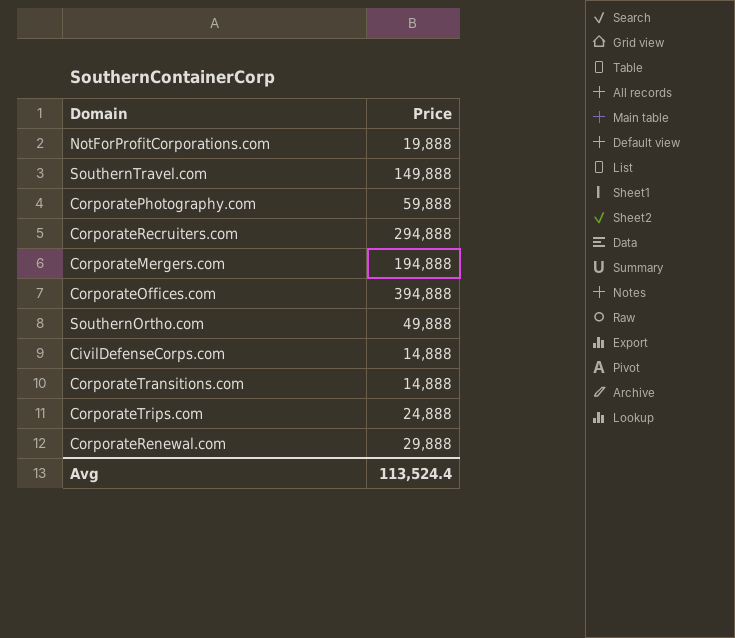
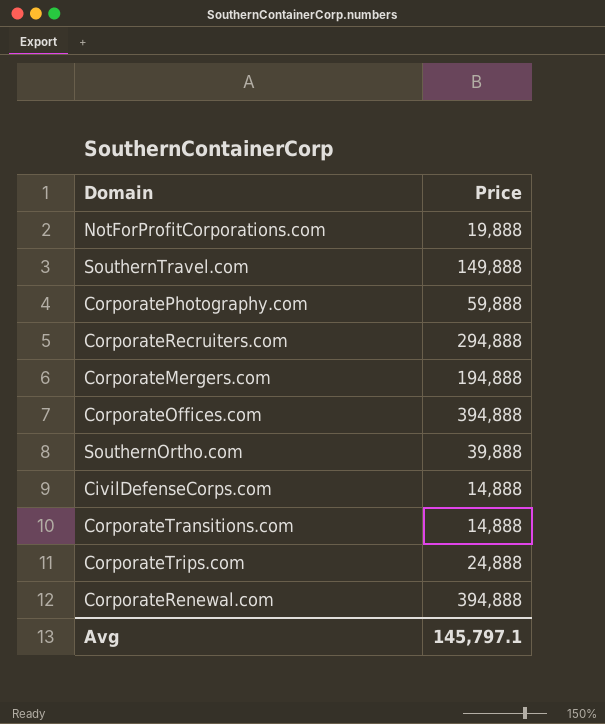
SouthernOrtho.com | Price: 49,888 -> 39,888
CorporateRenewal.com | Price: 29,888 -> 394,888
Avg | Price: 113,524.4 -> 145,797.1

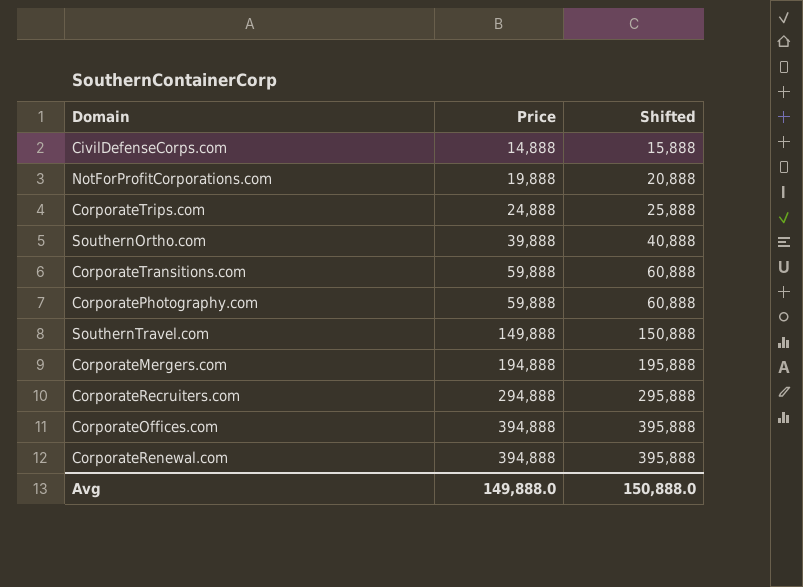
row order: none -> Price ascending
column Shifted | formula: none -> [Price] + 1000
CorporateTransitions.com | Price: 14,888 -> 59,888
Avg | Price: 145,797.1 -> 149,888.0

